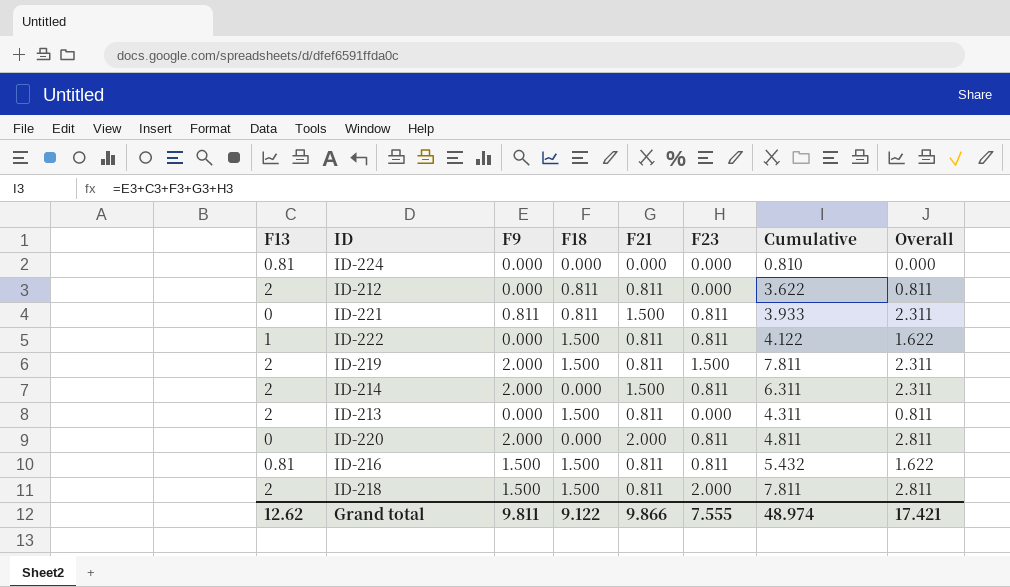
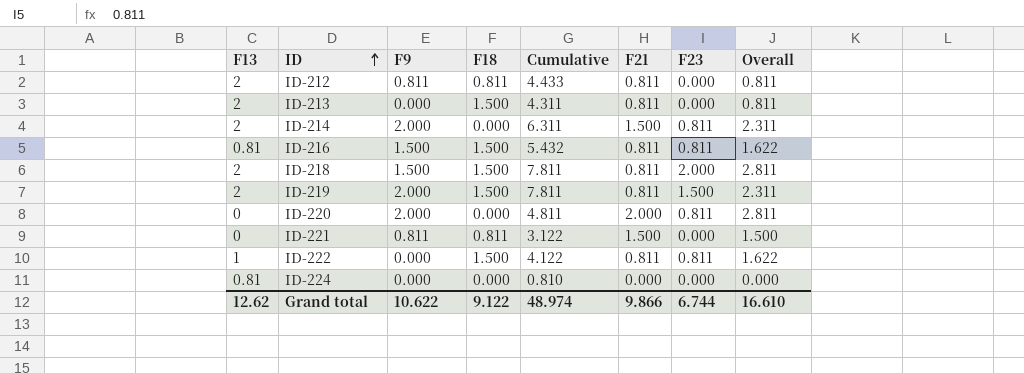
row order: none -> ID ascending
column Cumulative | position: 7 -> 5
ID-212 | F9: 0.000 -> 0.811
ID-212 | Cumulative: 3.622 -> 4.433
ID-221 | Cumulative: 3.933 -> 3.122
ID-221 | F23: 0.811 -> 0.000
ID-221 | Overall: 2.311 -> 1.500
Grand total | F9: 9.811 -> 10.622
Grand total | F23: 7.555 -> 6.744
Grand total | Overall: 17.421 -> 16.610

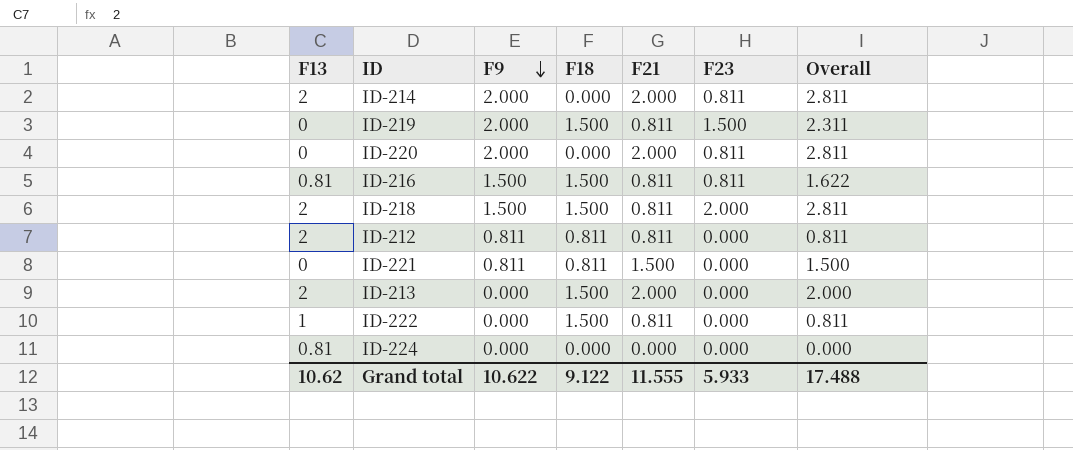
row order: ID ascending -> F9 descending
column Cumulative | formula: [F13] + [F9] + [F18] + [F21] + [F23] -> none
ID-214 | F21: 1.500 -> 2.000
ID-214 | Overall: 2.311 -> 2.811
ID-219 | F13: 2 -> 0
ID-213 | F21: 0.811 -> 2.000
ID-213 | Overall: 0.811 -> 2.000
ID-222 | F23: 0.811 -> 0.000
ID-222 | Overall: 1.622 -> 0.811
Grand total | F13: 12.62 -> 10.62
Grand total | F21: 9.866 -> 11.555
Grand total | F23: 6.744 -> 5.933
Grand total | Overall: 16.610 -> 17.488

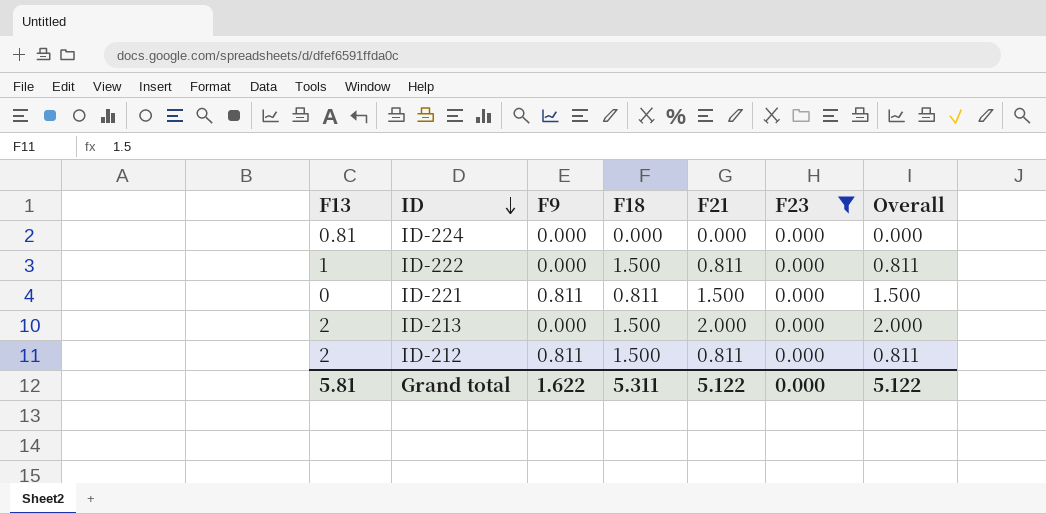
filter: none -> F23 = 0.000
row order: F9 descending -> ID descending
ID-212 | F18: 0.811 -> 1.500
Grand total | F13: 10.62 -> 5.81
Grand total | F9: 10.622 -> 1.622
Grand total | F18: 9.122 -> 5.311
Grand total | F21: 11.555 -> 5.122
Grand total | F23: 5.933 -> 0.000
Grand total | Overall: 17.488 -> 5.122

